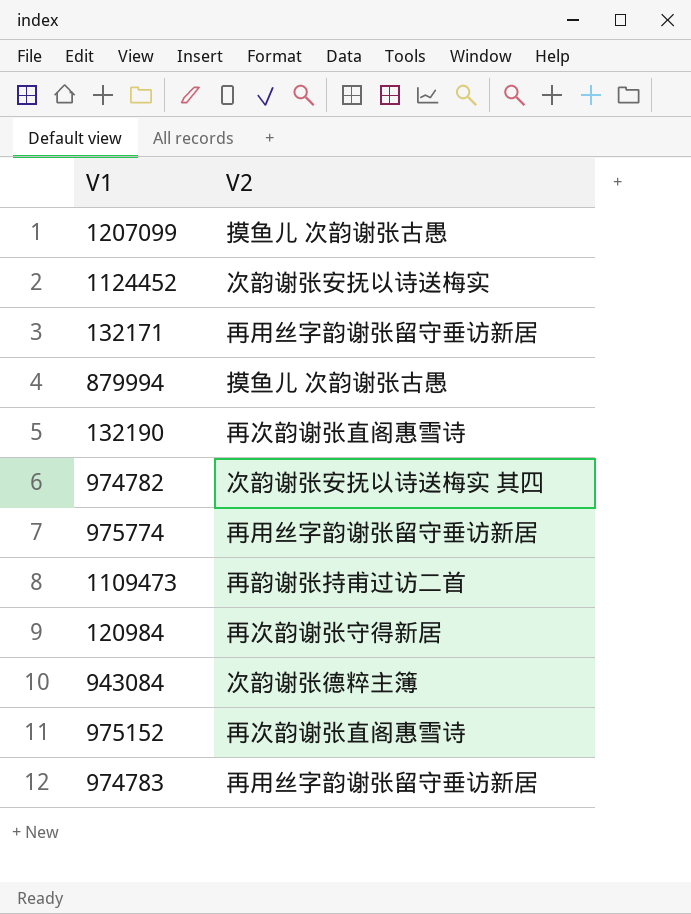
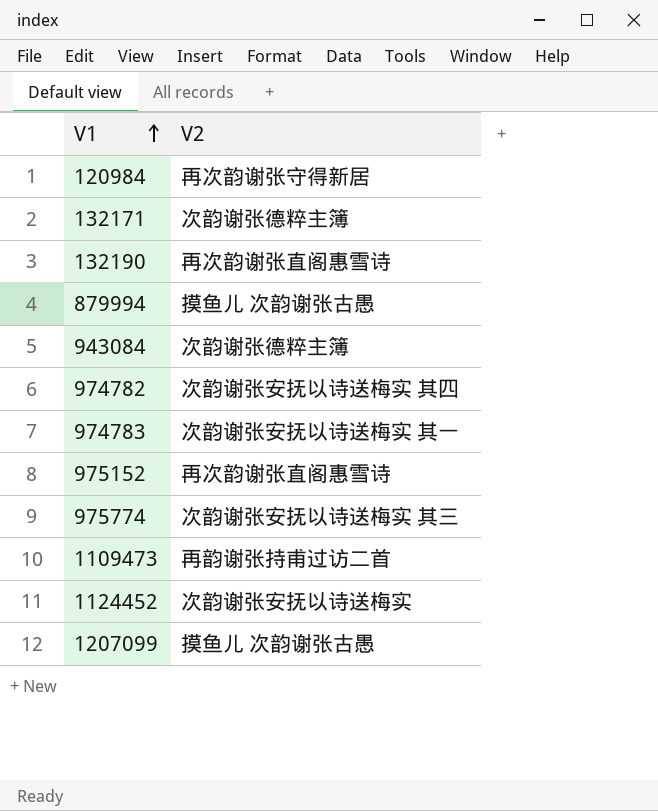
row order: none -> V1 ascending
132171 | V2: 再用丝字韵谢张留守垂访新居 -> 次韵谢张德粹主簿
974783 | V2: 再用丝字韵谢张留守垂访新居 -> 次韵谢张安抚以诗送梅实 其一
975774 | V2: 再用丝字韵谢张留守垂访新居 -> 次韵谢张安抚以诗送梅实 其三

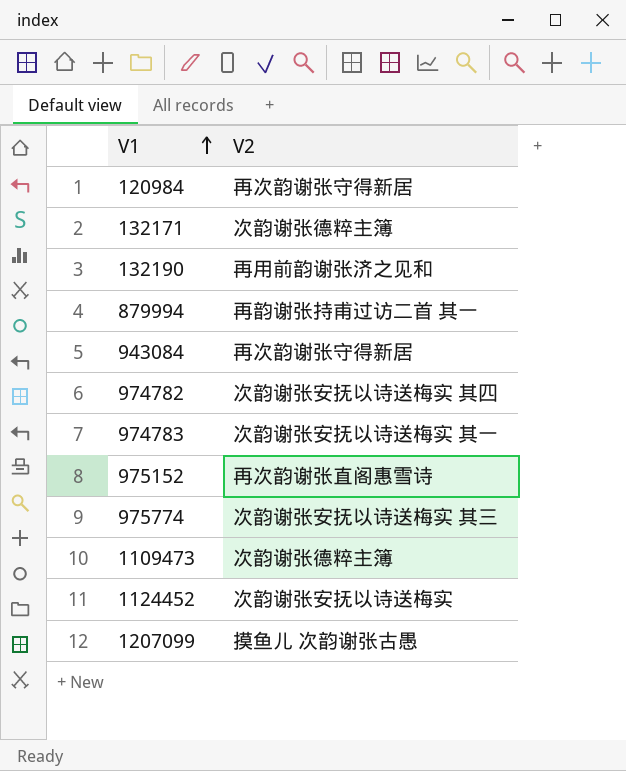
132190 | V2: 再次韵谢张直阁惠雪诗 -> 再用前韵谢张济之见和
879994 | V2: 摸鱼儿 次韵谢张古愚 -> 再韵谢张持甫过访二首 其一
943084 | V2: 次韵谢张德粹主簿 -> 再次韵谢张守得新居
1109473 | V2: 再韵谢张持甫过访二首 -> 次韵谢张德粹主簿

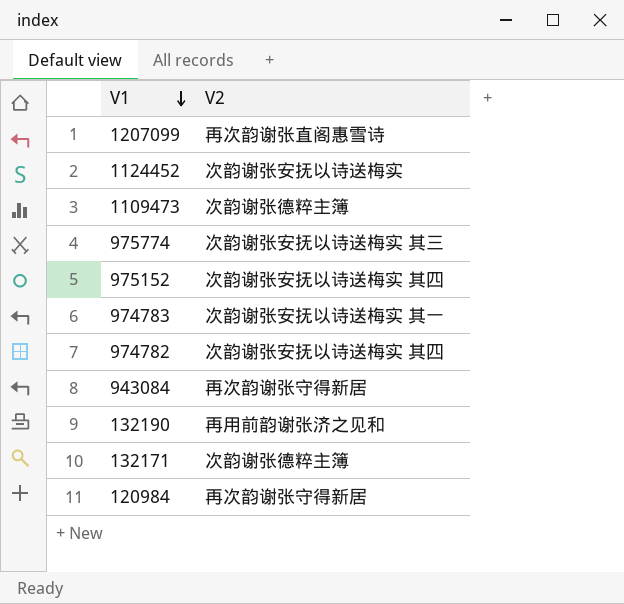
row order: V1 ascending -> V1 descending
row 879994: 再韵谢张持甫过访二首 其一 -> none
1207099 | V2: 摸鱼儿 次韵谢张古愚 -> 再次韵谢张直阁惠雪诗
975152 | V2: 再次韵谢张直阁惠雪诗 -> 次韵谢张安抚以诗送梅实 其四

